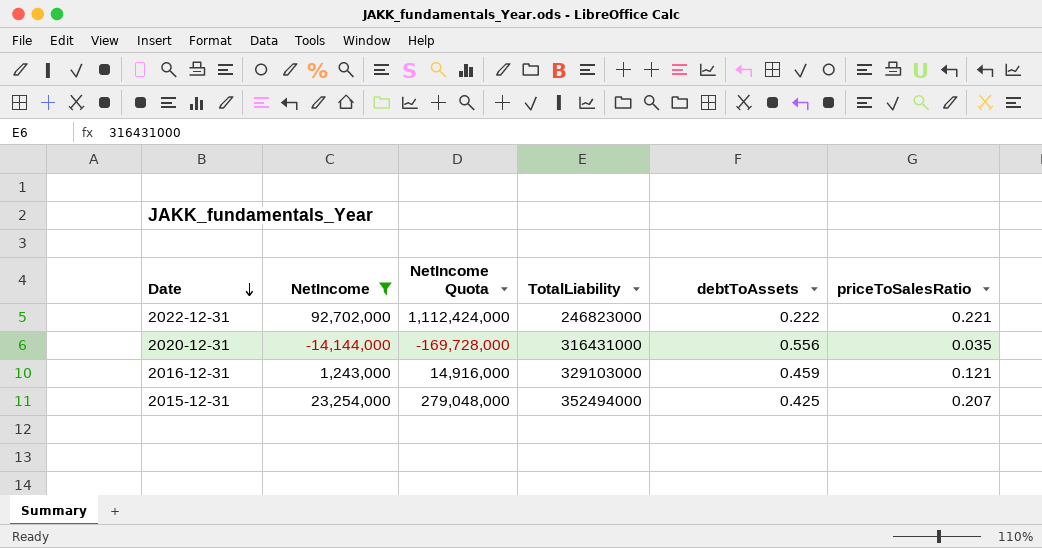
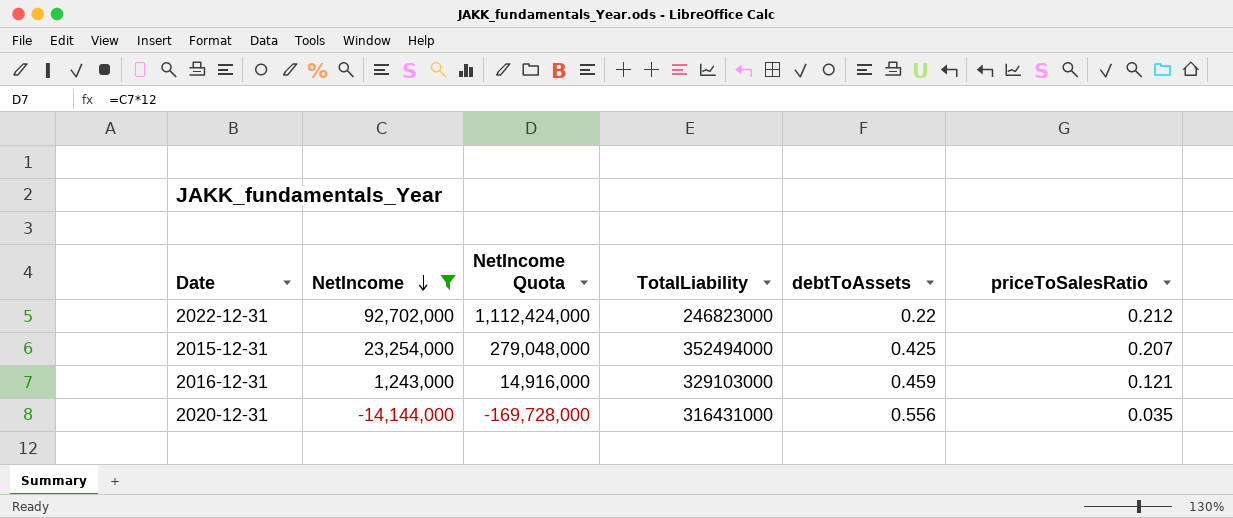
row order: Date descending -> NetIncome descending
2022-12-31 | debtToAssets: 0.222 -> 0.22
2022-12-31 | priceToSalesRatio: 0.221 -> 0.212

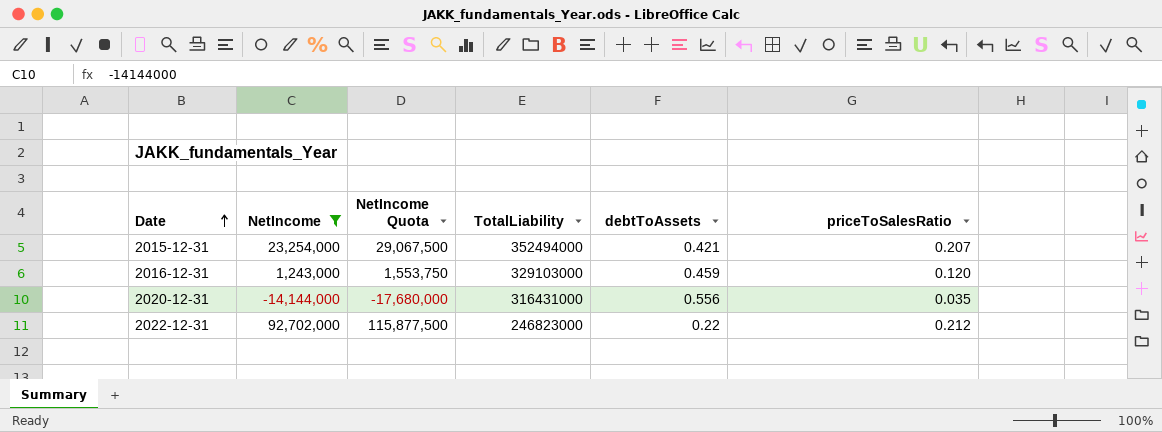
row order: NetIncome descending -> Date ascending
column NetIncome Quota | formula: [NetIncome] * 12 -> [NetIncome] * 1.25
2015-12-31 | debtToAssets: 0.425 -> 0.421
2016-12-31 | priceToSalesRatio: 0.121 -> 0.120

